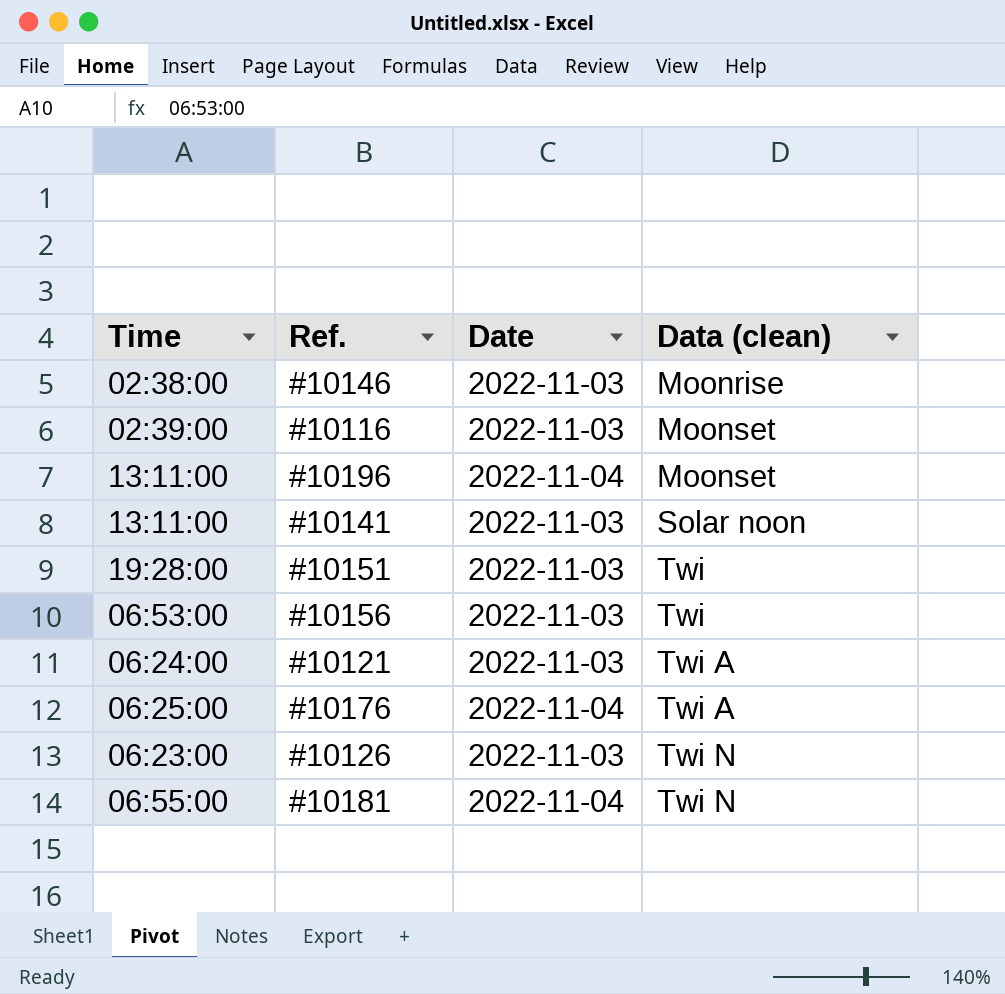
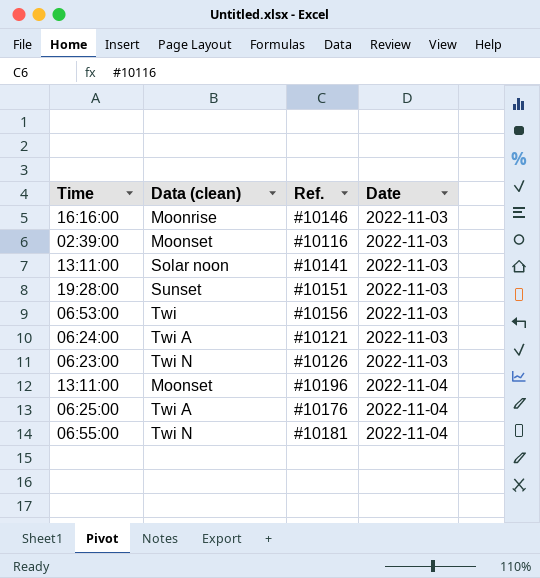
row order: Data (clean) ascending -> Date ascending
column Data (clean) | position: 4 -> 2
#10146 | Time: 02:38:00 -> 16:16:00
#10151 | Data (clean): Twi -> Sunset

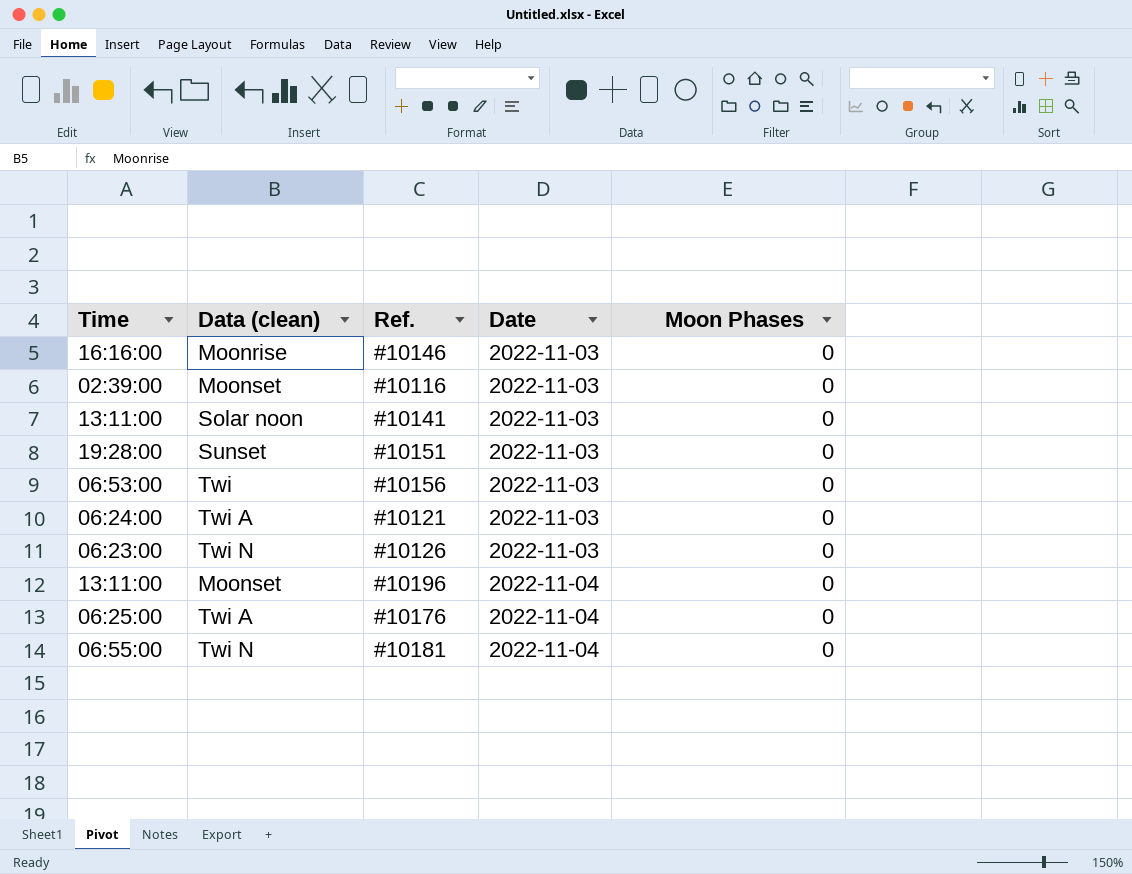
column Moon Phases | position: none -> 5

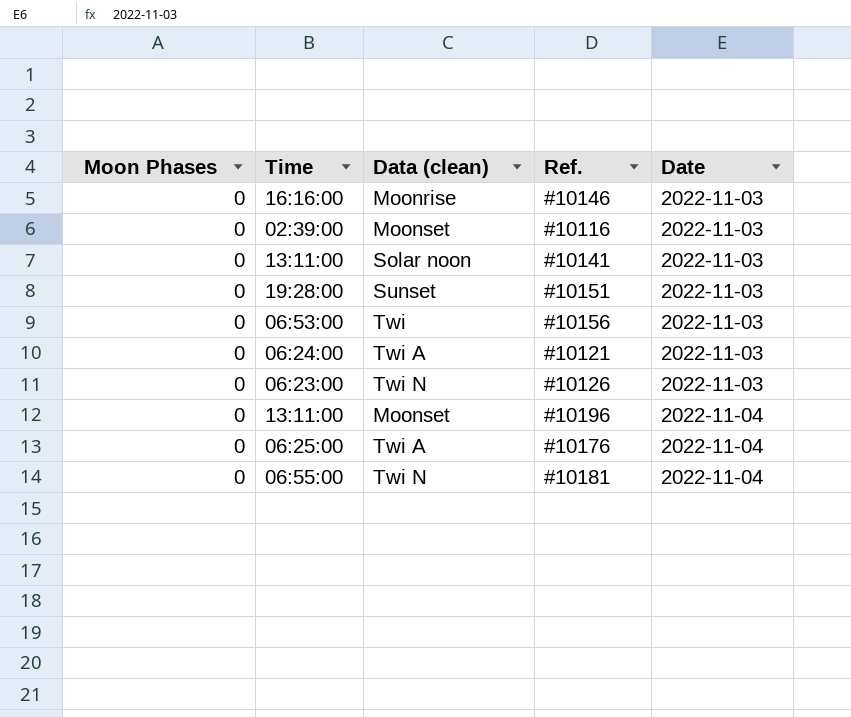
column Moon Phases | position: 5 -> 1

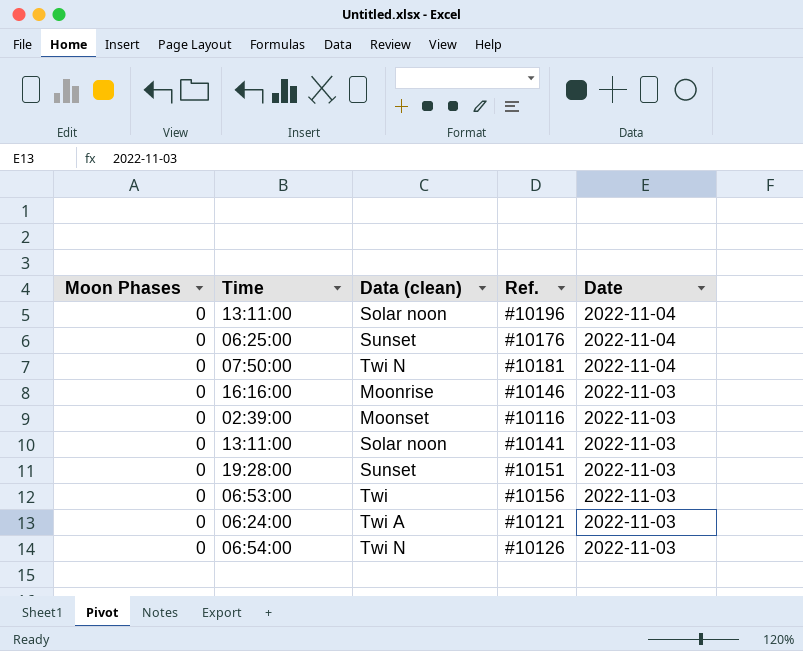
row order: Date ascending -> Date descending
#10196 | Data (clean): Moonset -> Solar noon
#10176 | Data (clean): Twi A -> Sunset
#10181 | Time: 06:55:00 -> 07:50:00
#10126 | Time: 06:23:00 -> 06:54:00

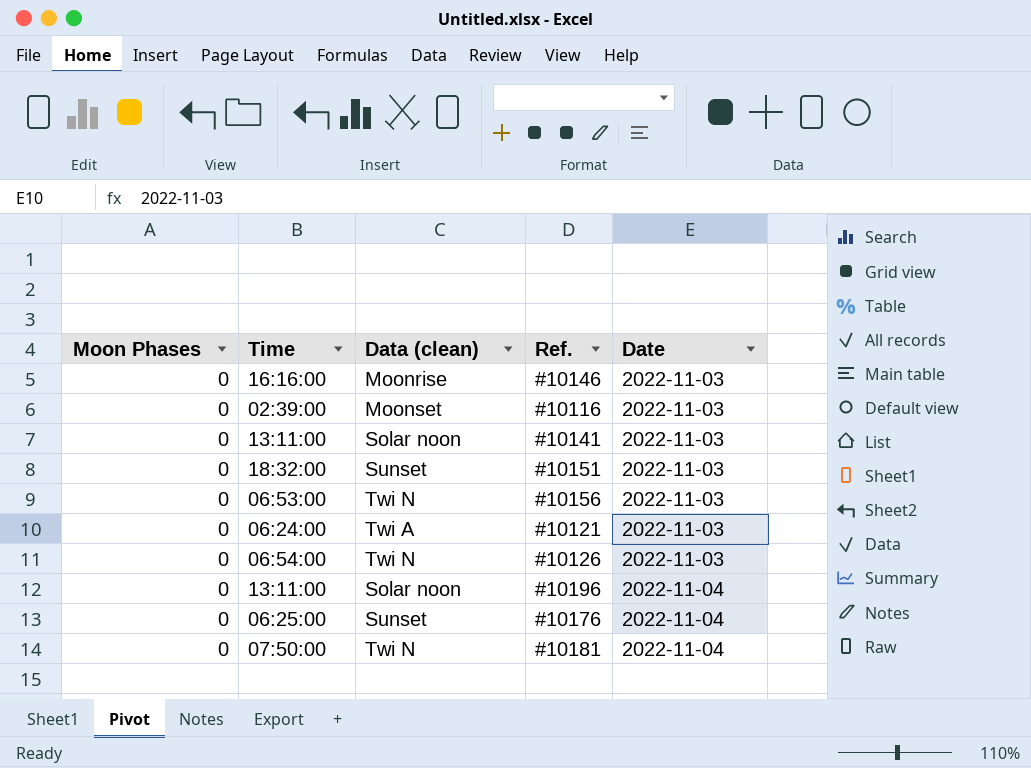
row order: Date descending -> Date ascending
#10151 | Time: 19:28:00 -> 18:32:00
#10156 | Data (clean): Twi -> Twi N

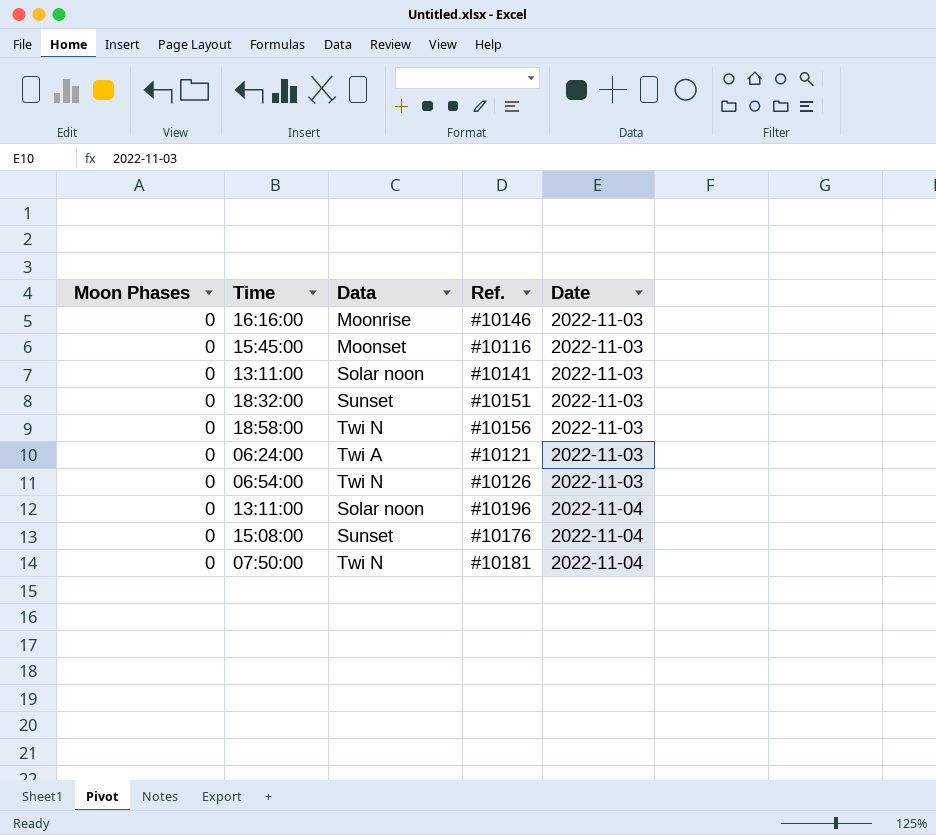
column name: Data (clean) -> Data
#10116 | Time: 02:39:00 -> 15:45:00
#10156 | Time: 06:53:00 -> 18:58:00
#10176 | Time: 06:25:00 -> 15:08:00

